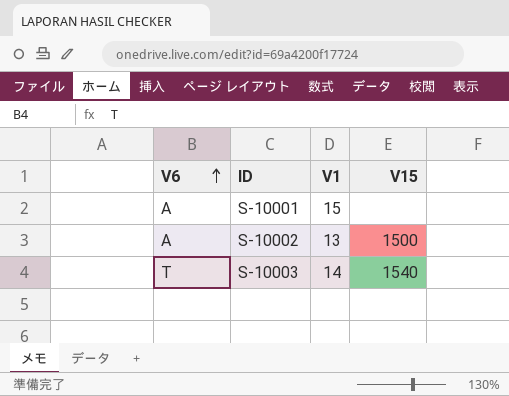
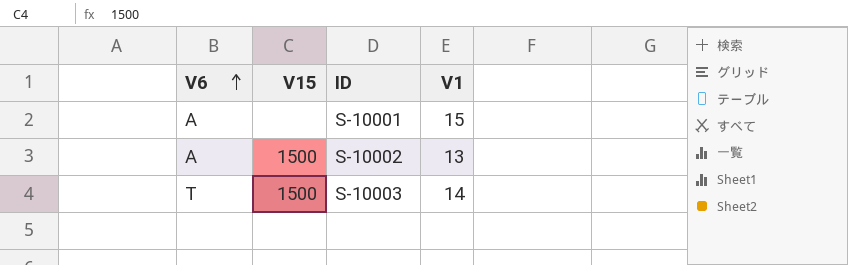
column V15 | position: 4 -> 2
S-10003 | V15: 1540 -> 1500

